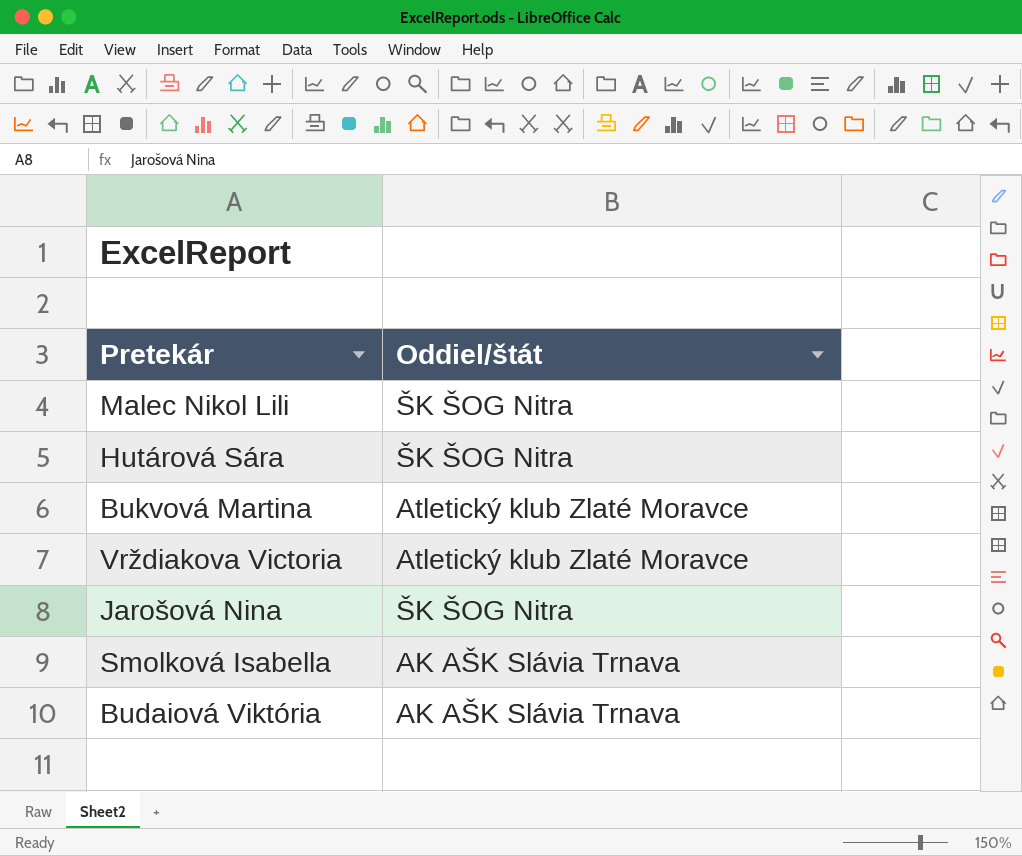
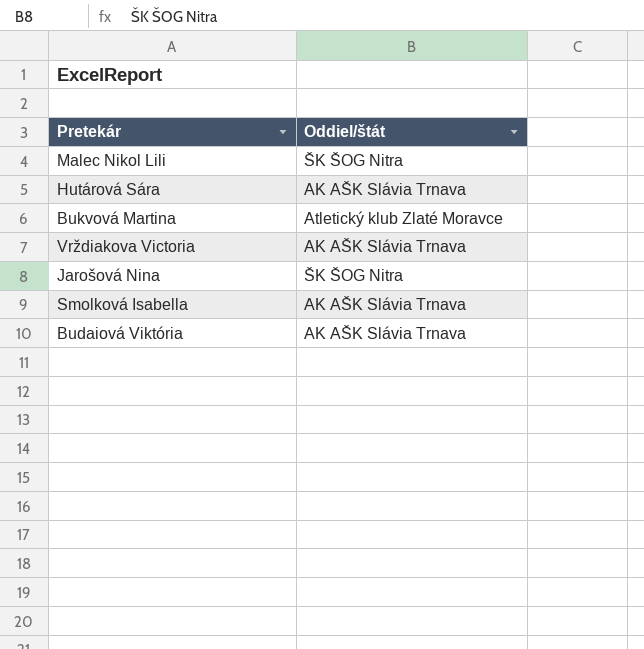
Hutárová Sára | Oddiel/štát: ŠK ŠOG Nitra -> AK AŠK Slávia Trnava
Vrždiakova Victoria | Oddiel/štát: Atletický klub Zlaté Moravce -> AK AŠK Slávia Trnava

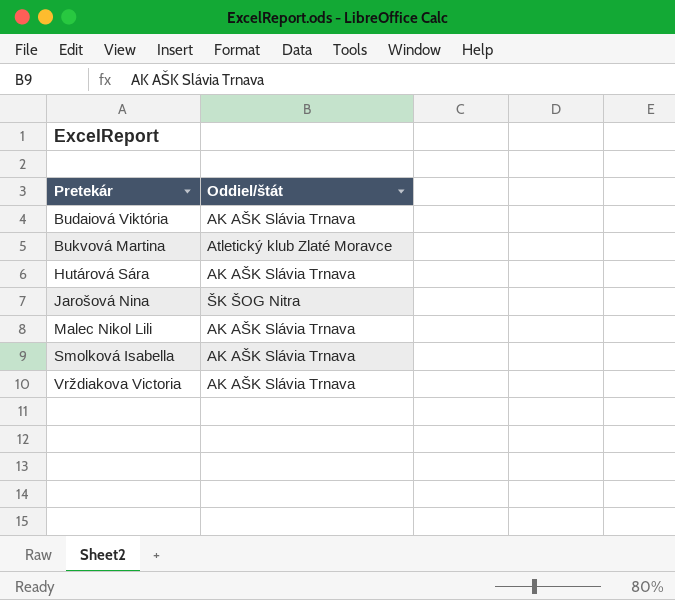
row order: none -> Pretekár ascending
Malec Nikol Lili | Oddiel/štát: ŠK ŠOG Nitra -> AK AŠK Slávia Trnava

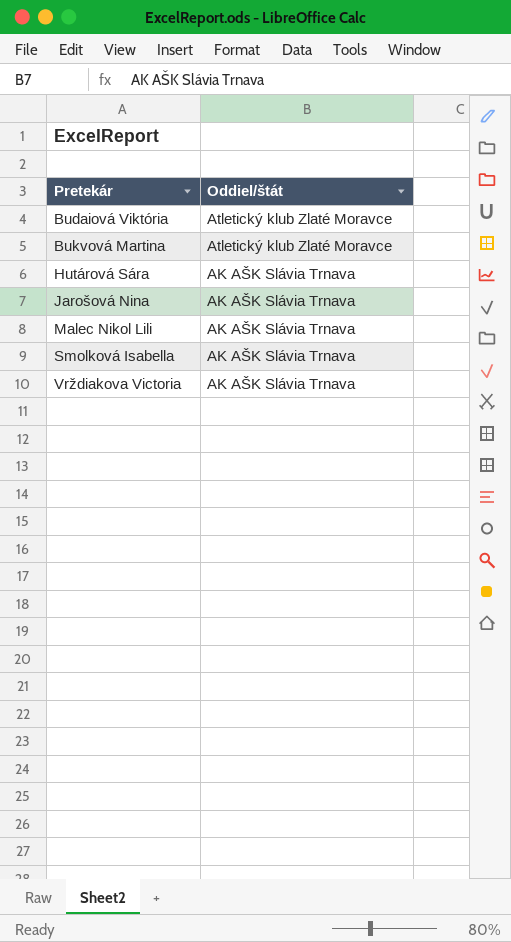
Budaiová Viktória | Oddiel/štát: AK AŠK Slávia Trnava -> Atletický klub Zlaté Moravce
Jarošová Nina | Oddiel/štát: ŠK ŠOG Nitra -> AK AŠK Slávia Trnava

